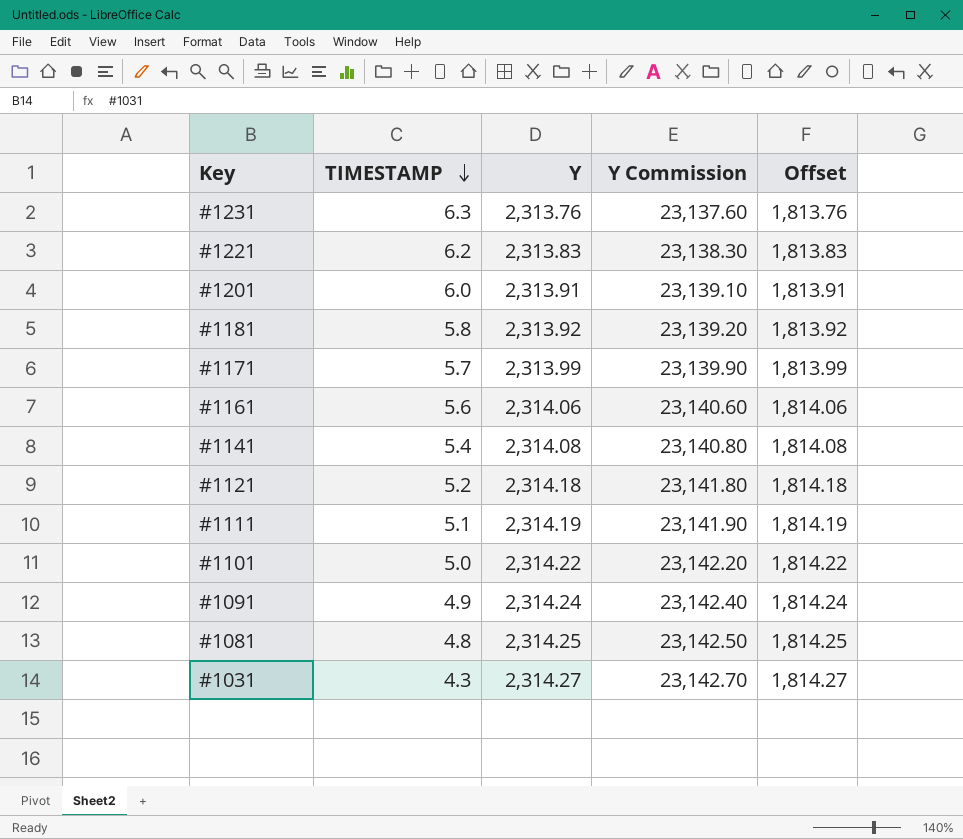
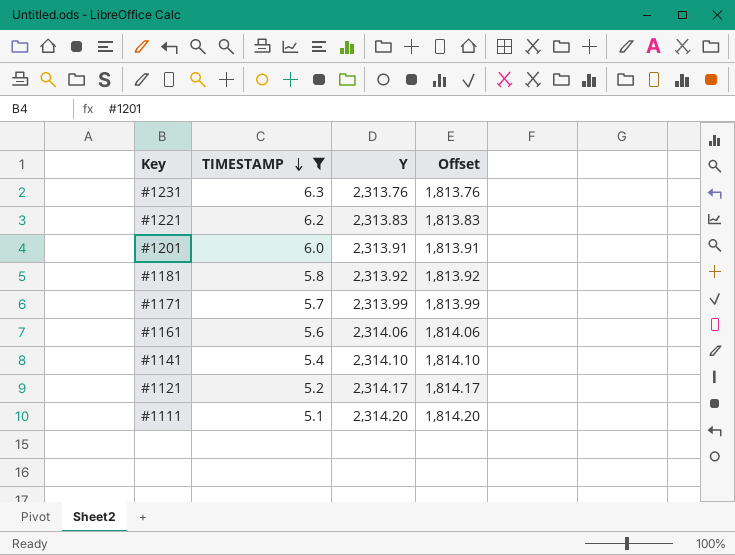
filter: none -> TIMESTAMP >= 5.1
column Y Commission | formula: [Y] * 10 -> none
#1141 | Y: 2,314.08 -> 2,314.10
#1141 | Offset: 1,814.08 -> 1,814.10
#1121 | Y: 2,314.18 -> 2,314.17
#1121 | Offset: 1,814.18 -> 1,814.17
#1111 | Y: 2,314.19 -> 2,314.20
#1111 | Offset: 1,814.19 -> 1,814.20

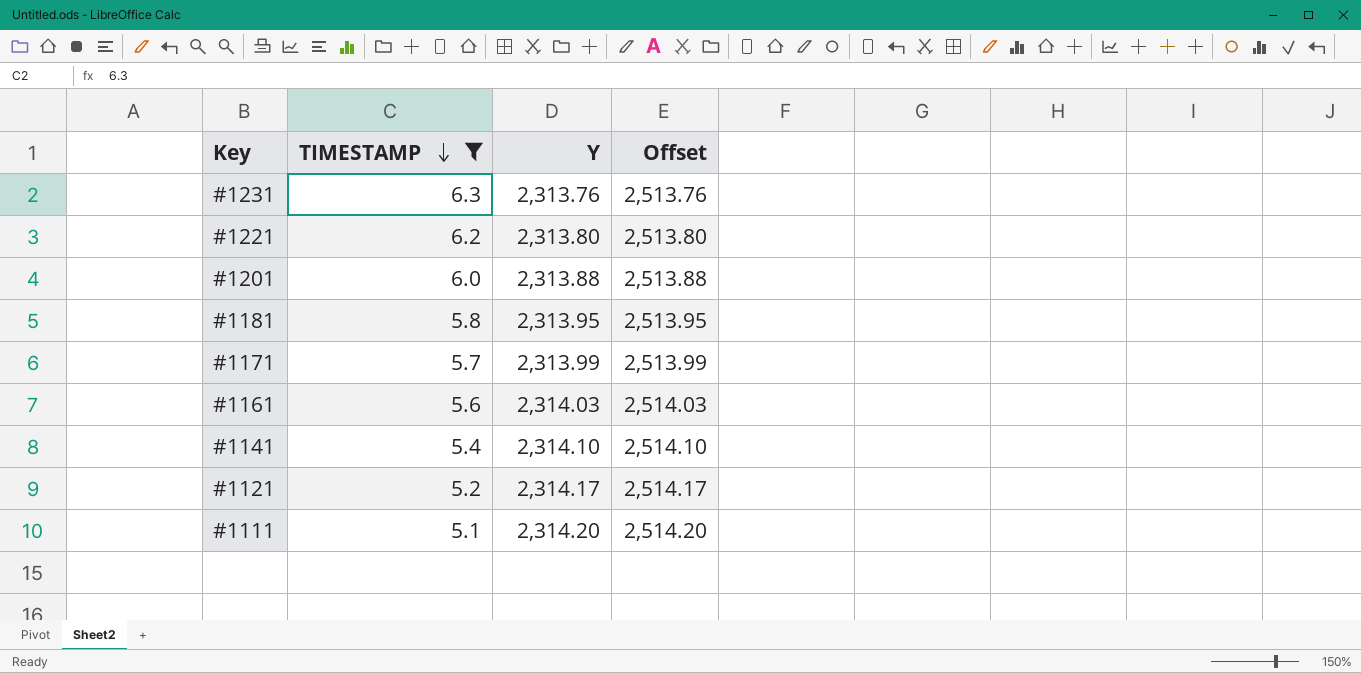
column Offset | formula: [Y] - 500 -> [Y] + 200
#1221 | Y: 2,313.83 -> 2,313.80
#1201 | Y: 2,313.91 -> 2,313.88
#1181 | Y: 2,313.92 -> 2,313.95
#1161 | Y: 2,314.06 -> 2,314.03

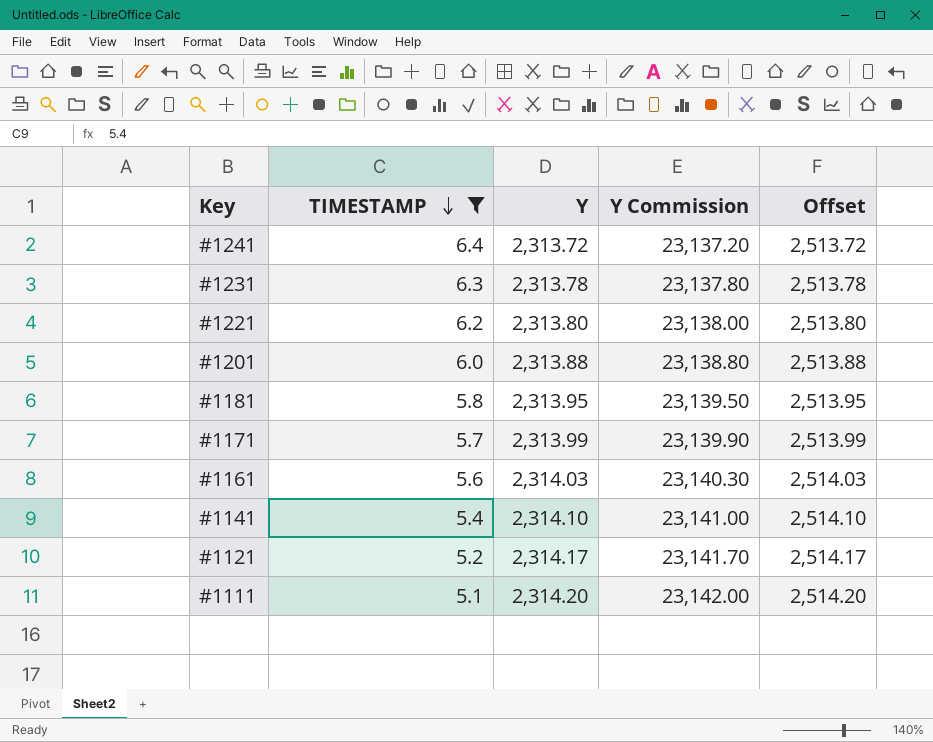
column Y Commission | formula: none -> [Y] * 10
row #1241: none -> 6.4 | 2,313.72 | 23,137.20 | 2,513.72
#1231 | Y: 2,313.76 -> 2,313.78
#1231 | Offset: 2,513.76 -> 2,513.78

